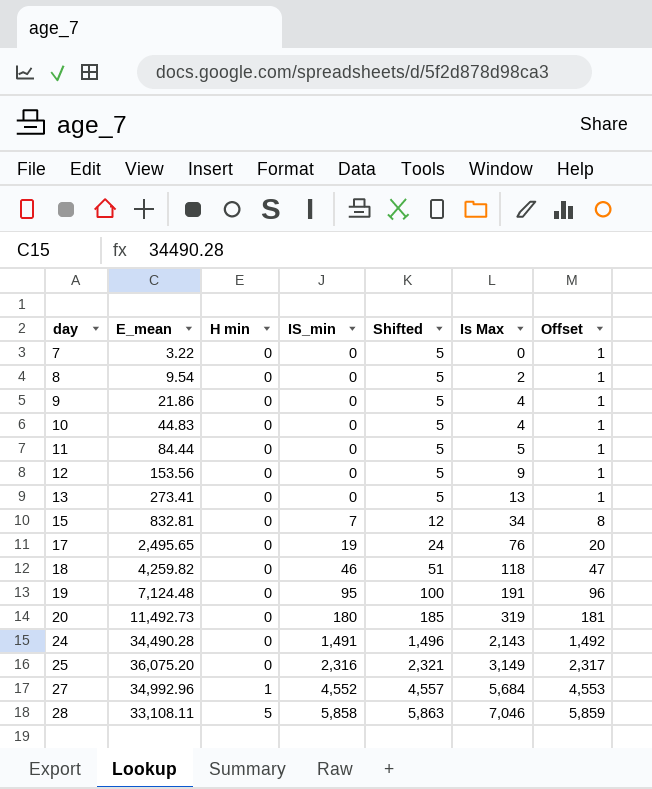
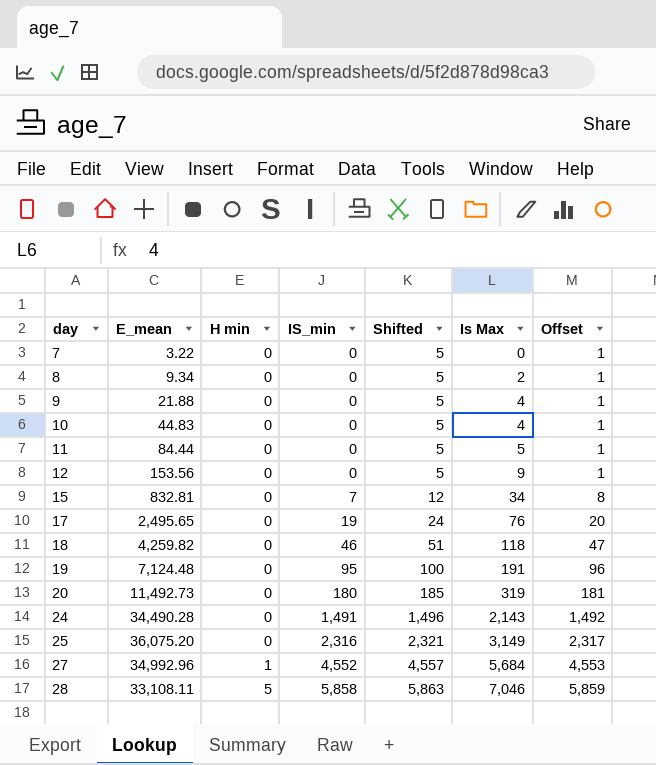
row 13: 273.41 | 0 | 0 | 5 | 13 | 1 -> none
8 | E_mean: 9.54 -> 9.34
9 | E_mean: 21.86 -> 21.88

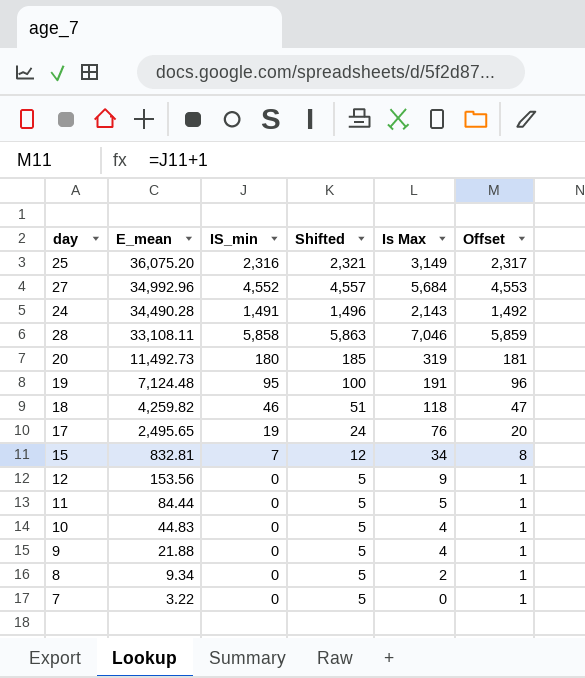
row order: day ascending -> E_mean descending
column H min | position: 3 -> none

